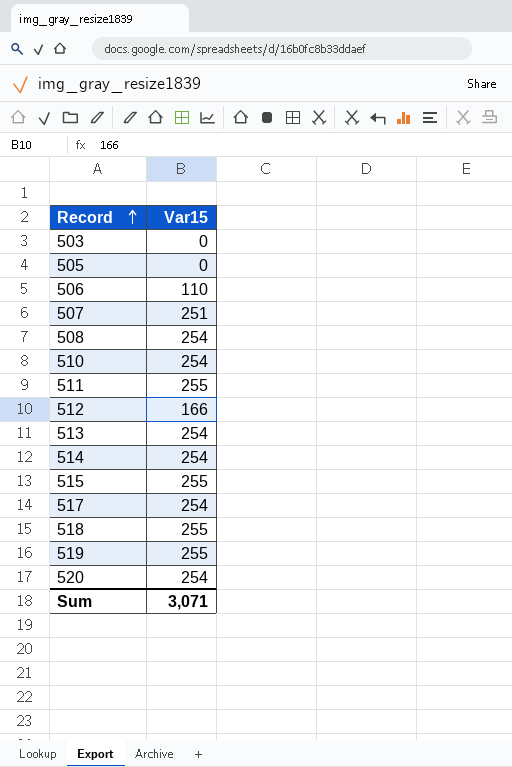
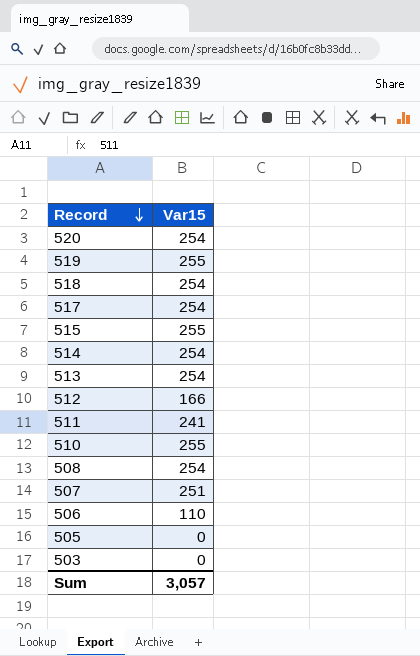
row order: Record ascending -> Record descending
518 | Var15: 255 -> 254
511 | Var15: 255 -> 241
510 | Var15: 254 -> 255
Sum | Var15: 3,071 -> 3,057

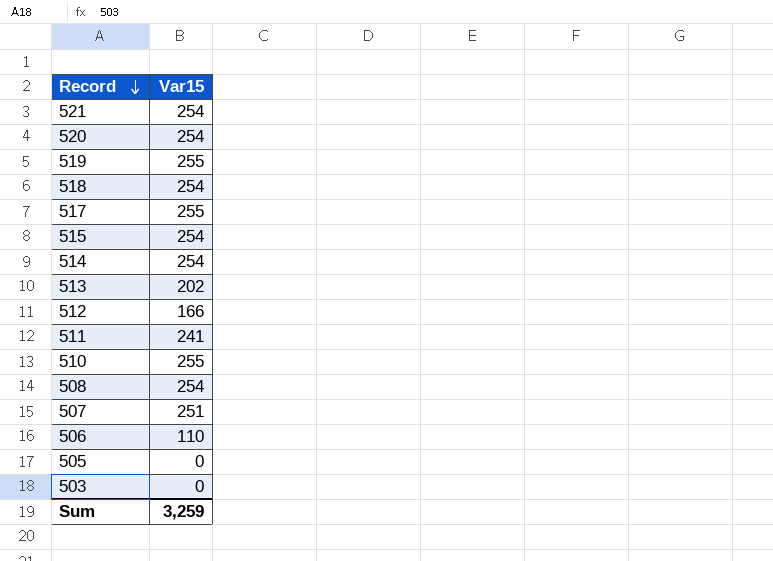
row 521: none -> 254
517 | Var15: 254 -> 255
515 | Var15: 255 -> 254
513 | Var15: 254 -> 202
Sum | Var15: 3,057 -> 3,259

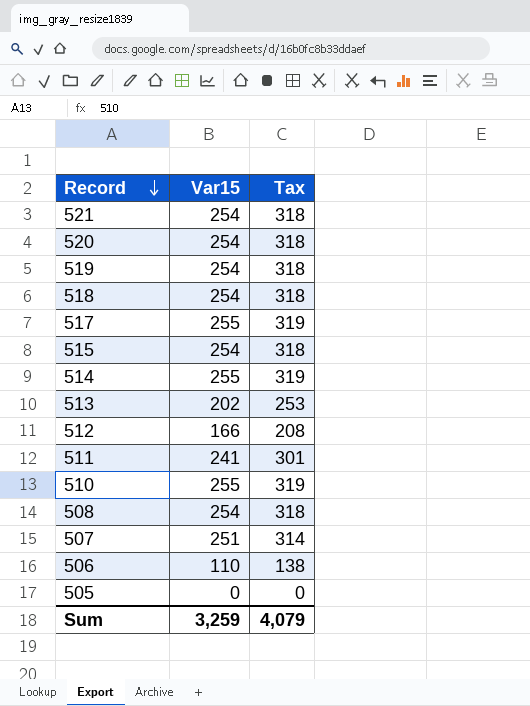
column Tax | formula: none -> [Var15] * 1.25
row 503: 0 -> none
519 | Var15: 255 -> 254
514 | Var15: 254 -> 255

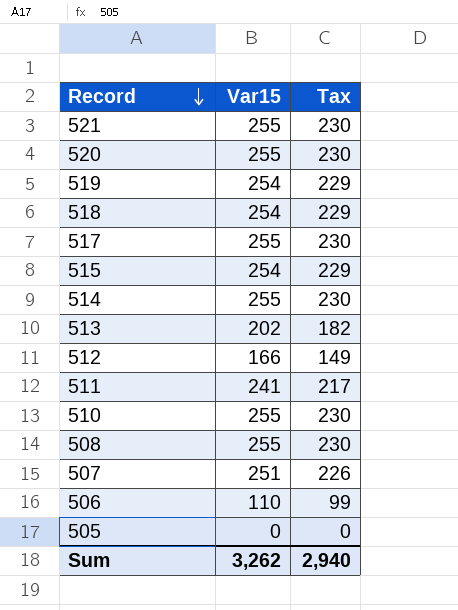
column Tax | formula: [Var15] * 1.25 -> [Var15] * 0.9
521 | Var15: 254 -> 255
520 | Var15: 254 -> 255
508 | Var15: 254 -> 255
Sum | Var15: 3,259 -> 3,262
Sum | Tax: 4,079 -> 2,940

